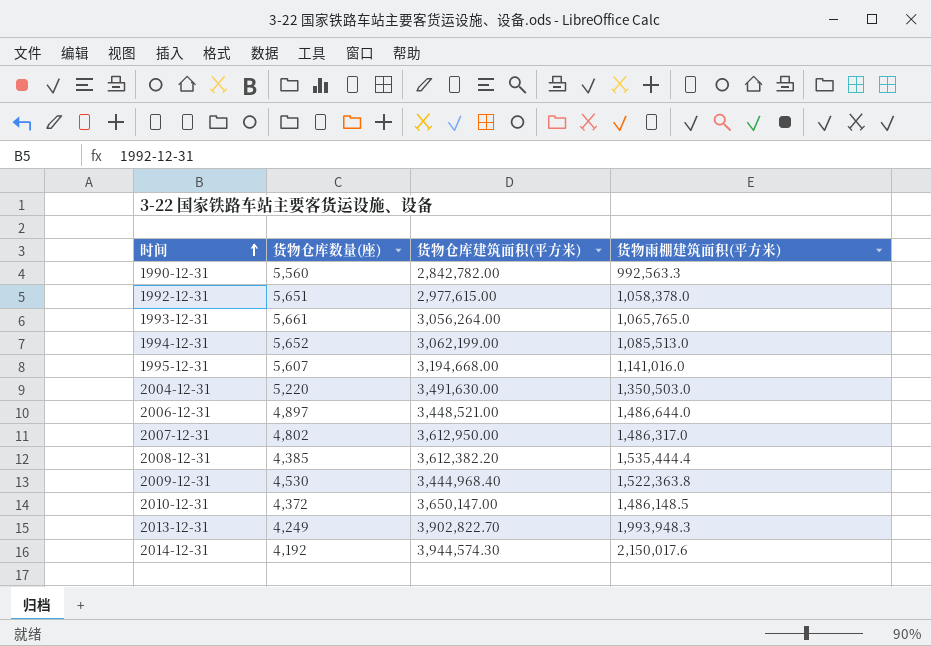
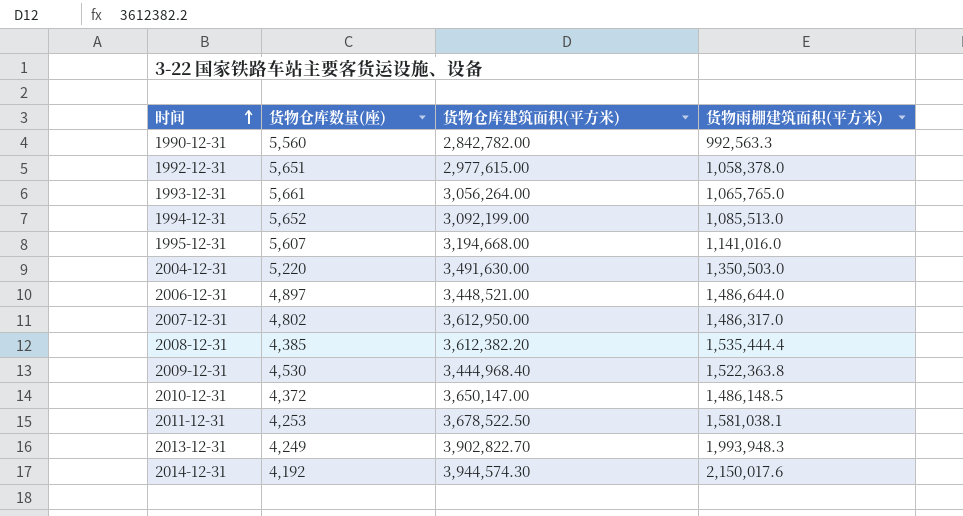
1994-12-31 | 货物仓库建筑面积(平方米): 3,062,199.00 -> 3,092,199.00
row 2011-12-31: none -> 4,253 | 3,678,522.50 | 1,581,038.1

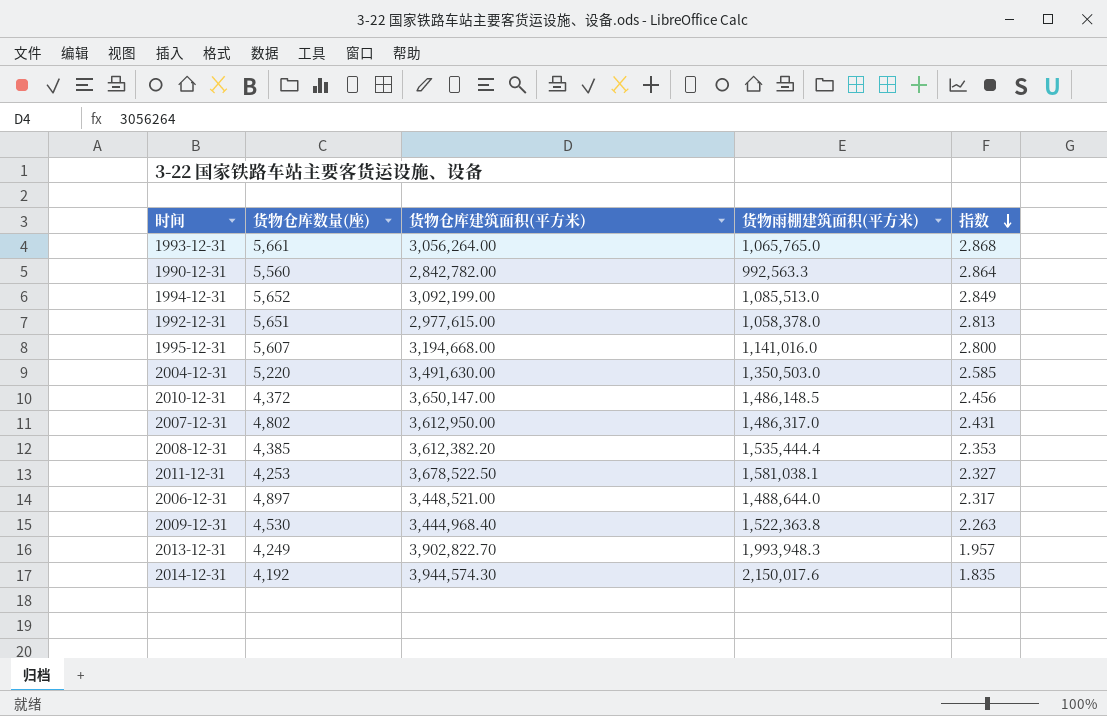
row order: 时间 ascending -> 指数 descending
column 指数 | formula: none -> [货物仓库建筑面积(平方米)] / [货物雨棚建筑面积(平方米)]
2006-12-31 | 货物雨棚建筑面积(平方米): 1,486,644.0 -> 1,488,644.0

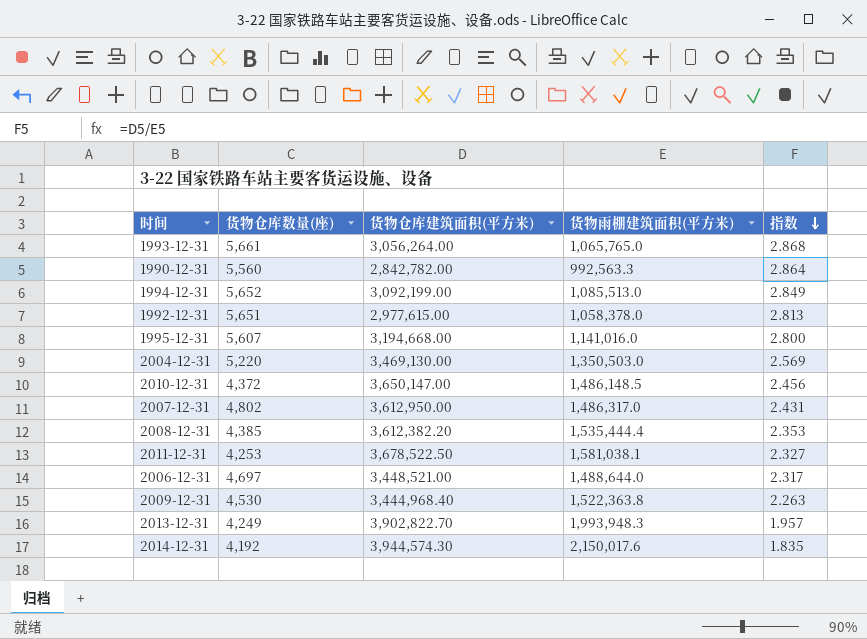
2004-12-31 | 货物仓库建筑面积(平方米): 3,491,630.00 -> 3,469,130.00
2004-12-31 | 指数: 2.585 -> 2.569
2006-12-31 | 货物仓库数量(座): 4,897 -> 4,697

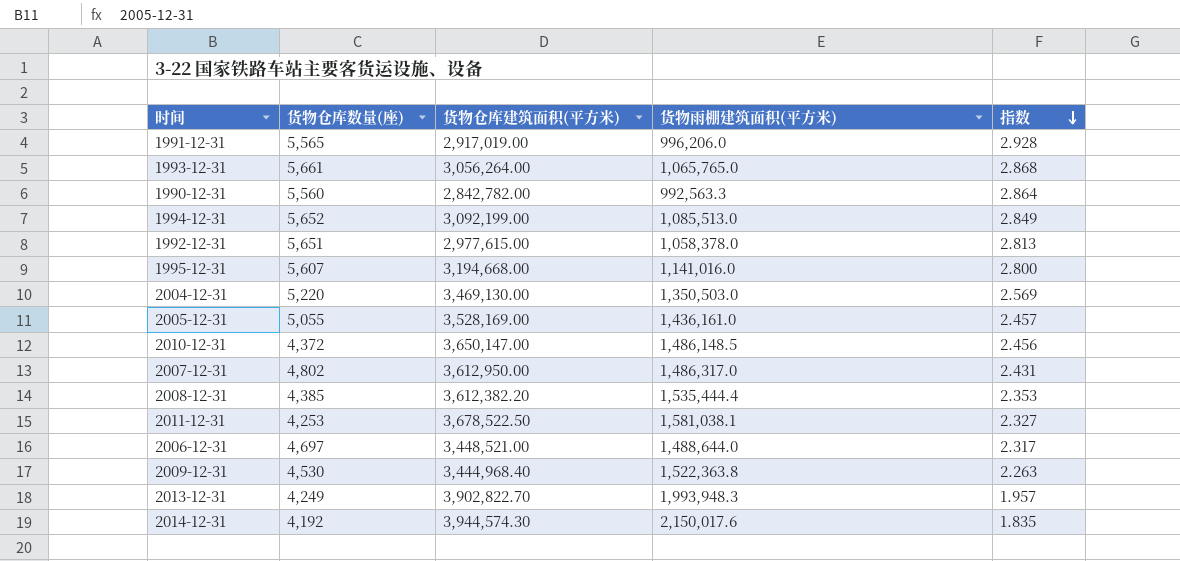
row 1991-12-31: none -> 5,565 | 2,917,019.00 | 996,206.0 | 2.928
row 2005-12-31: none -> 5,055 | 3,528,169.00 | 1,436,161.0 | 2.457

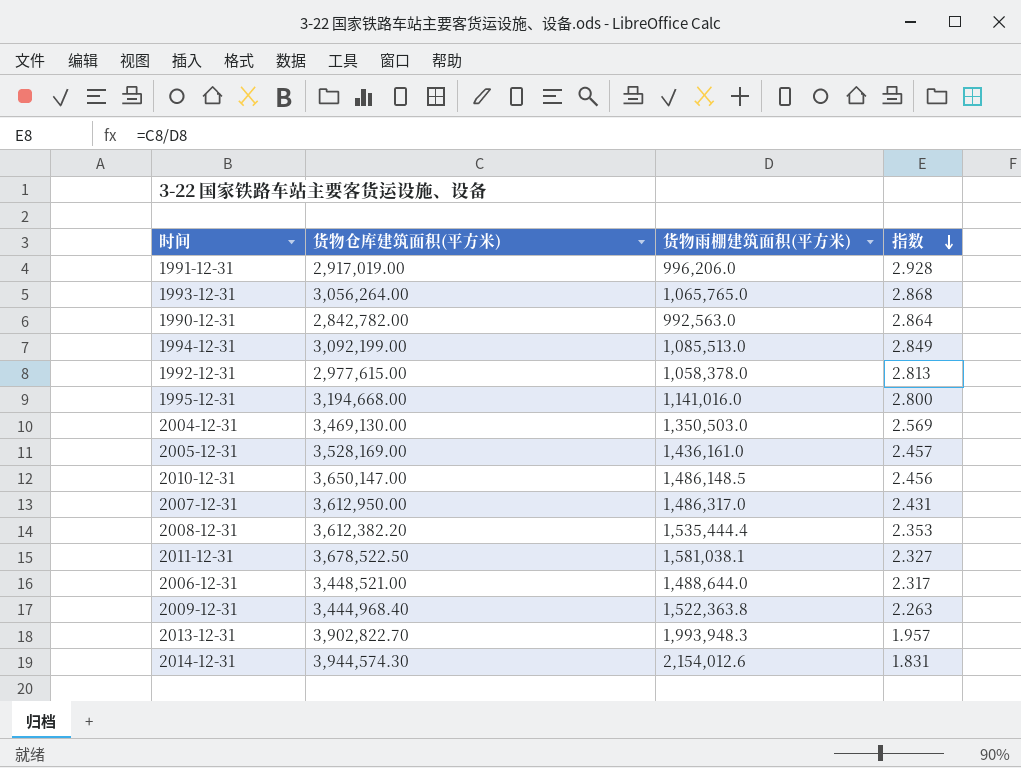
column 货物仓库数量(座) | position: 2 -> none
1990-12-31 | 货物雨棚建筑面积(平方米): 992,563.3 -> 992,563.0
2014-12-31 | 货物雨棚建筑面积(平方米): 2,150,017.6 -> 2,154,012.6
2014-12-31 | 指数: 1.835 -> 1.831

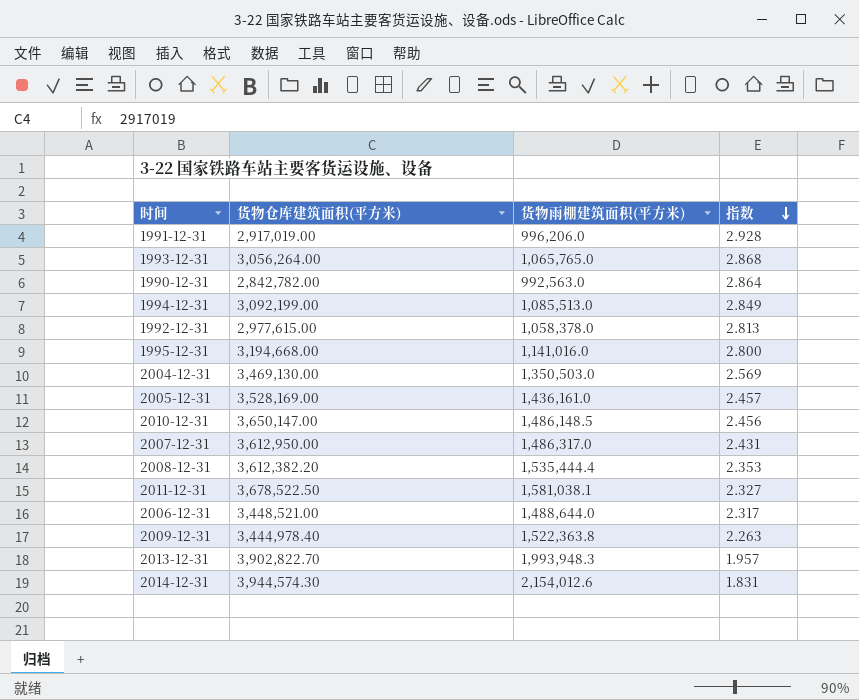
2009-12-31 | 货物仓库建筑面积(平方米): 3,444,968.40 -> 3,444,978.40

